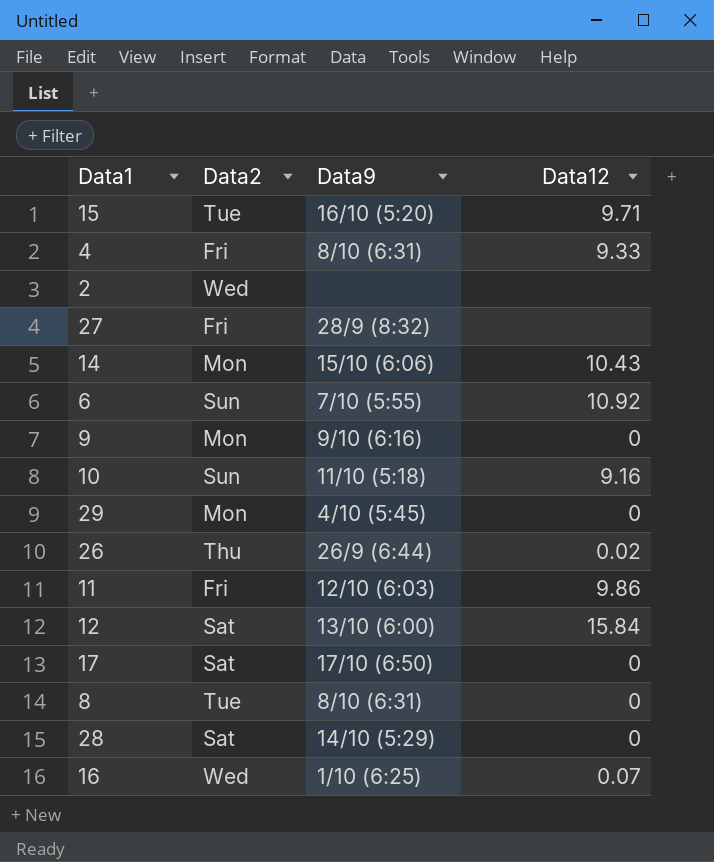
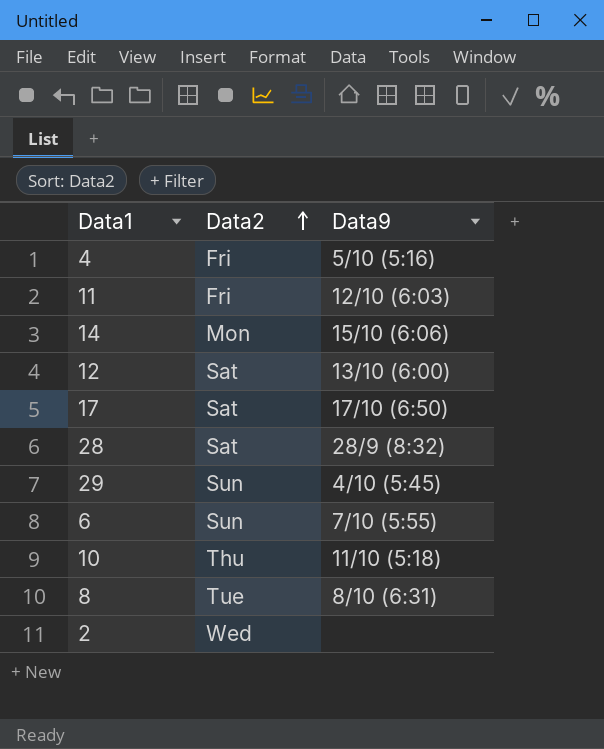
row order: none -> Data2 ascending
column Data12 | position: 4 -> none
row 15: Tue | 16/10 (5:20) | 9.71 -> none
row 27: Fri | 28/9 (8:32) | none -> none
row 9: Mon | 9/10 (6:16) | 0 -> none
row 26: Thu | 26/9 (6:44) | 0.02 -> none
row 16: Wed | 1/10 (6:25) | 0.07 -> none
4 | Data9: 8/10 (6:31) -> 5/10 (5:16)
28 | Data9: 14/10 (5:29) -> 28/9 (8:32)
29 | Data2: Mon -> Sun
10 | Data2: Sun -> Thu

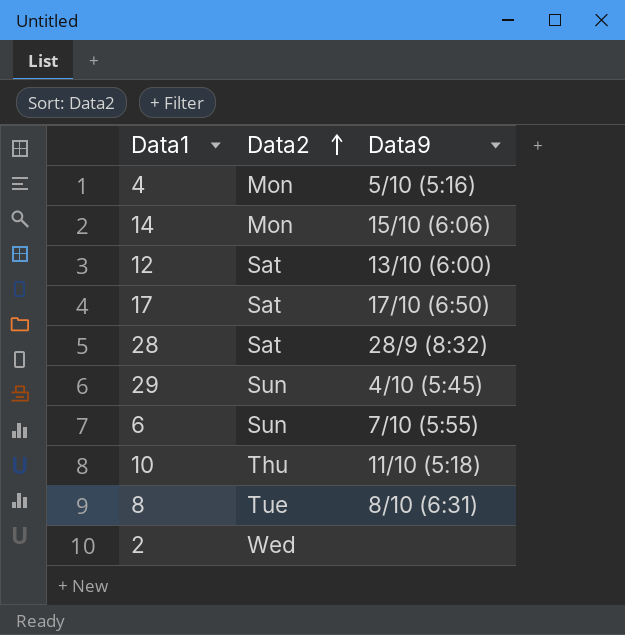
row 11: Fri | 12/10 (6:03) -> none
4 | Data2: Fri -> Mon

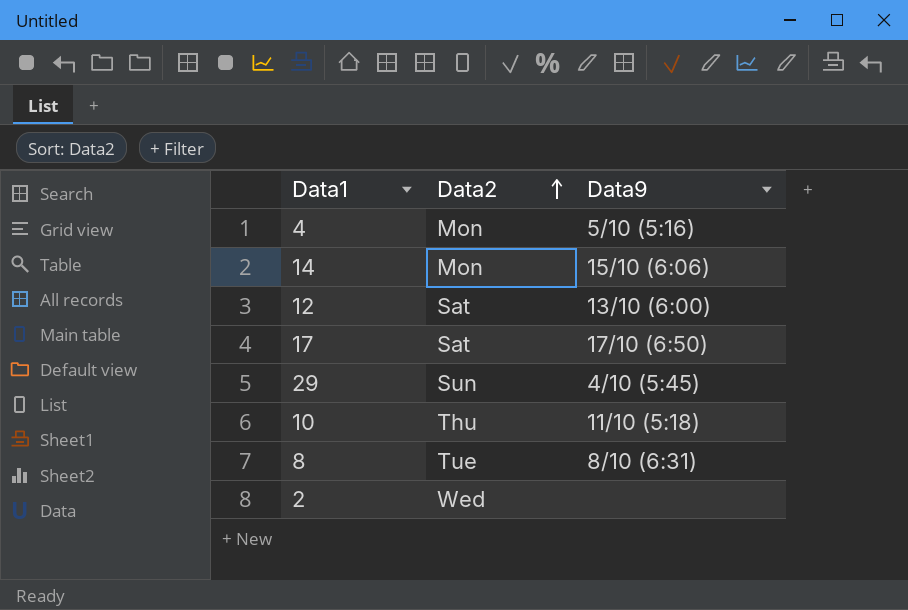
row 28: Sat | 28/9 (8:32) -> none
row 6: Sun | 7/10 (5:55) -> none

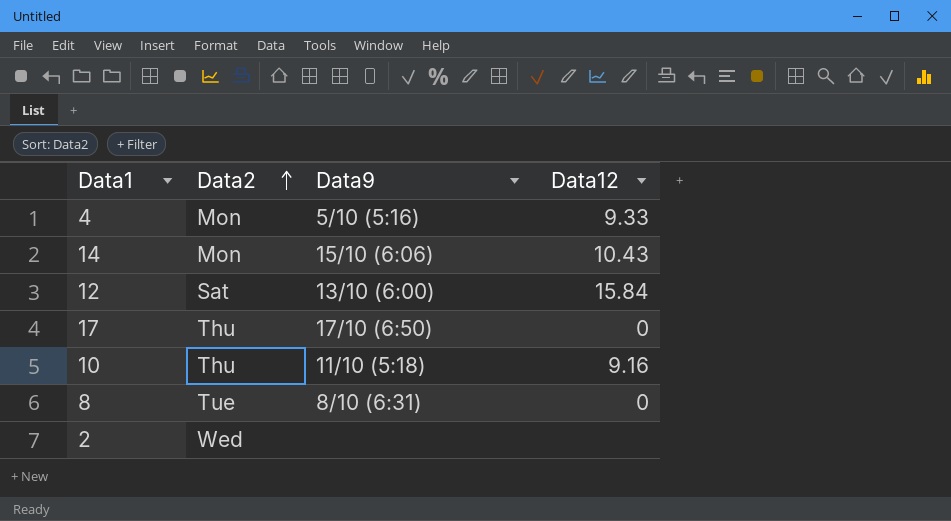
column Data12 | position: none -> 4
row 29: Sun | 4/10 (5:45) -> none
17 | Data2: Sat -> Thu

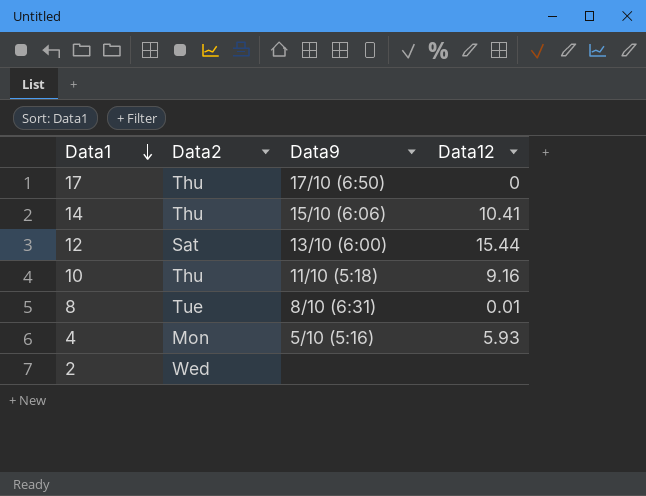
row order: Data2 ascending -> Data1 descending
14 | Data2: Mon -> Thu
14 | Data12: 10.43 -> 10.41
12 | Data12: 15.84 -> 15.44
8 | Data12: 0 -> 0.01
4 | Data12: 9.33 -> 5.93

